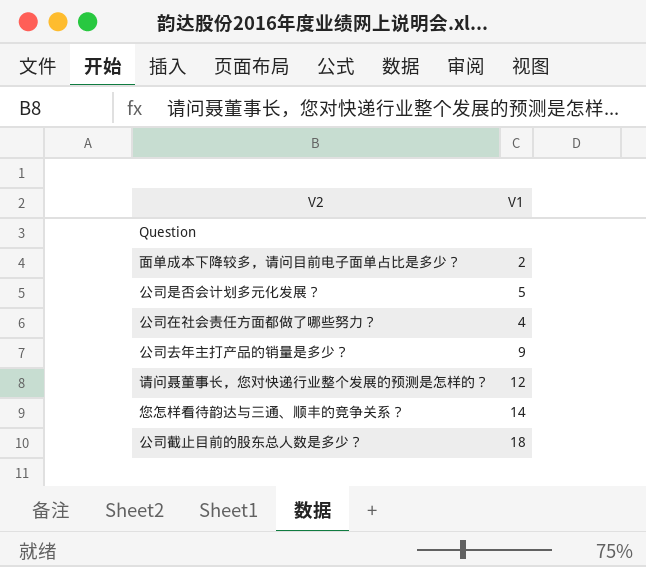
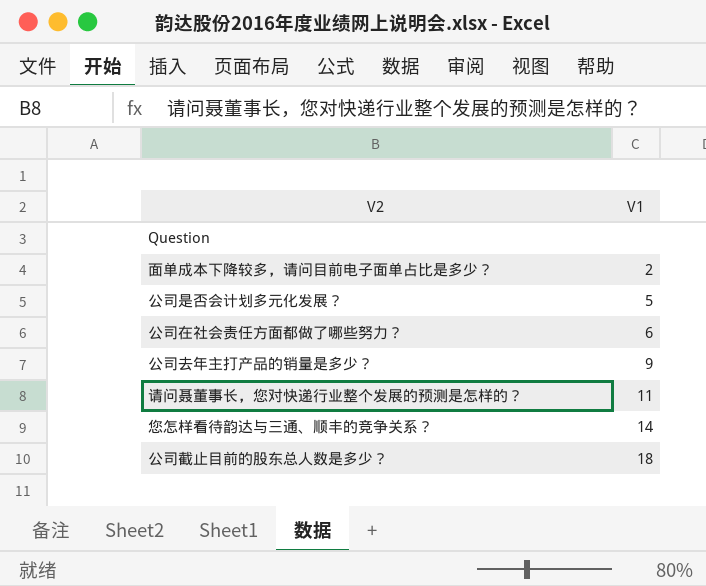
公司在社会责任方面都做了哪些努力？ | V1: 4 -> 6
请问聂董事长，您对快递行业整个发展的预测是怎样的？ | V1: 12 -> 11

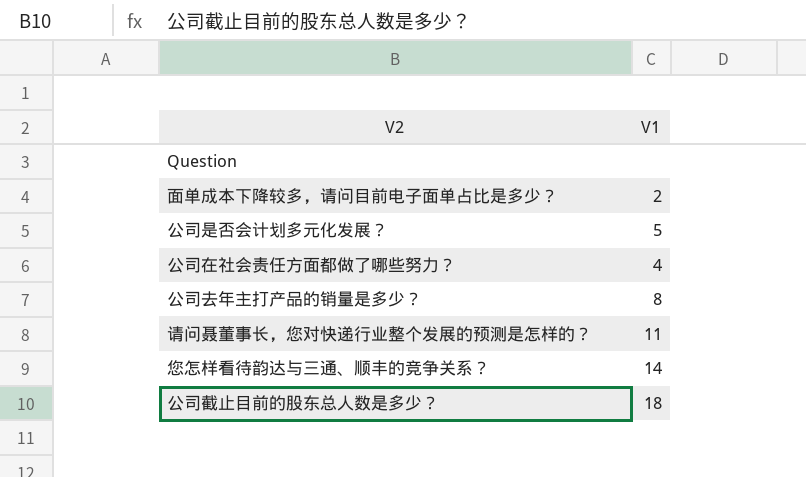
公司在社会责任方面都做了哪些努力？ | V1: 6 -> 4
公司去年主打产品的销量是多少？ | V1: 9 -> 8

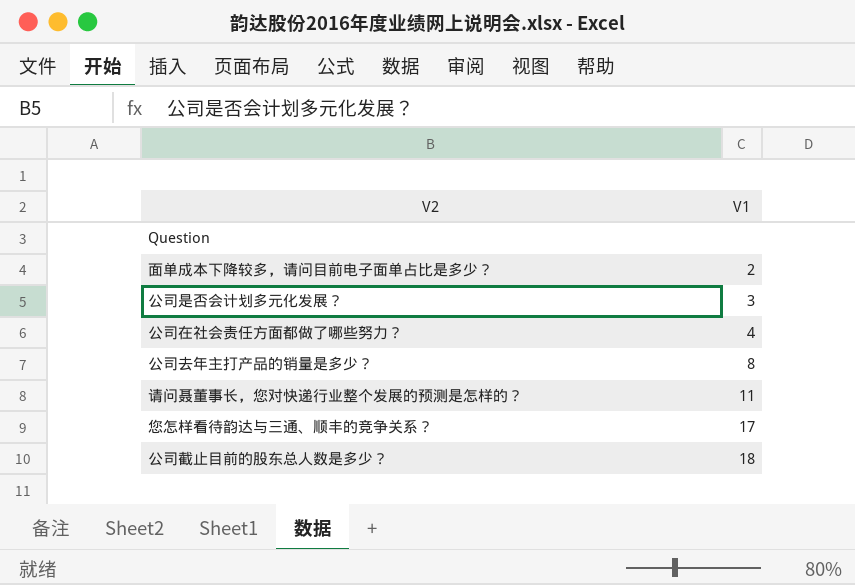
公司是否会计划多元化发展？ | V1: 5 -> 3
您怎样看待韵达与三通、顺丰的竞争关系？ | V1: 14 -> 17

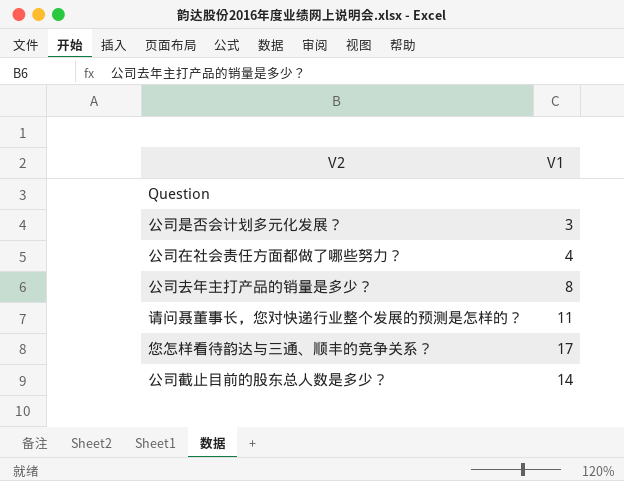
row 面单成本下降较多，请问目前电子面单占比是多少？: 2 -> none
公司截止目前的股东总人数是多少？ | V1: 18 -> 14

